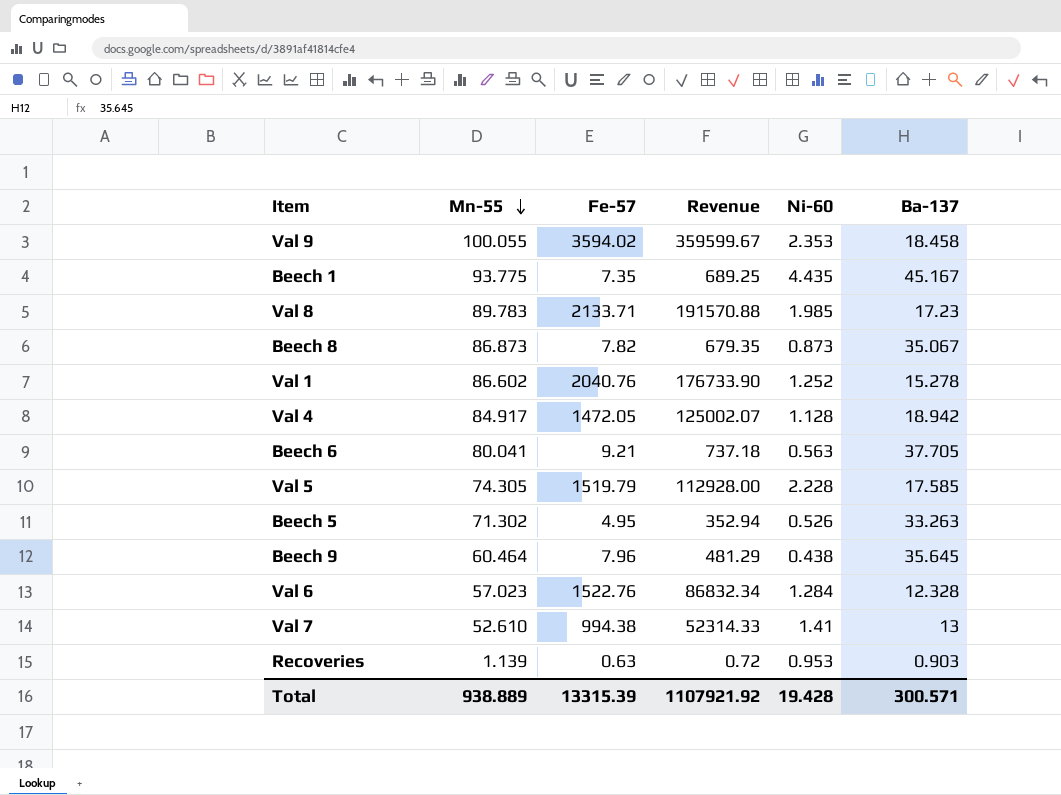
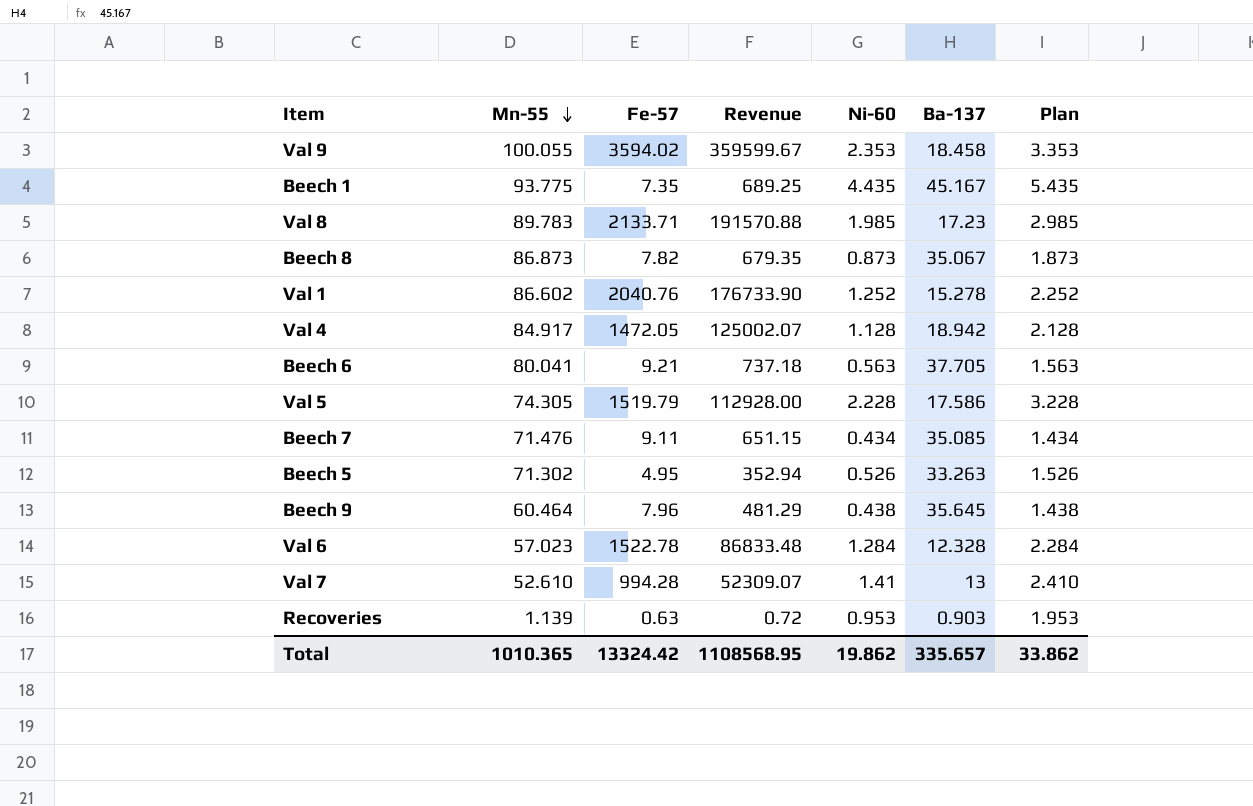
column Plan | formula: none -> [Ni-60] + 1
Val 5 | Ba-137: 17.585 -> 17.586
row Beech 7: none -> 71.476 | 9.11 | 651.15 | 0.434 | 35.085 | 1.434
Val 6 | Fe-57: 1522.76 -> 1522.78
Val 6 | Revenue: 86832.34 -> 86833.48
Val 7 | Fe-57: 994.38 -> 994.28
Val 7 | Revenue: 52314.33 -> 52309.07
Total | Mn-55: 938.889 -> 1010.365
Total | Fe-57: 13315.39 -> 13324.42
Total | Revenue: 1107921.92 -> 1108568.95
Total | Ni-60: 19.428 -> 19.862
Total | Ba-137: 300.571 -> 335.657

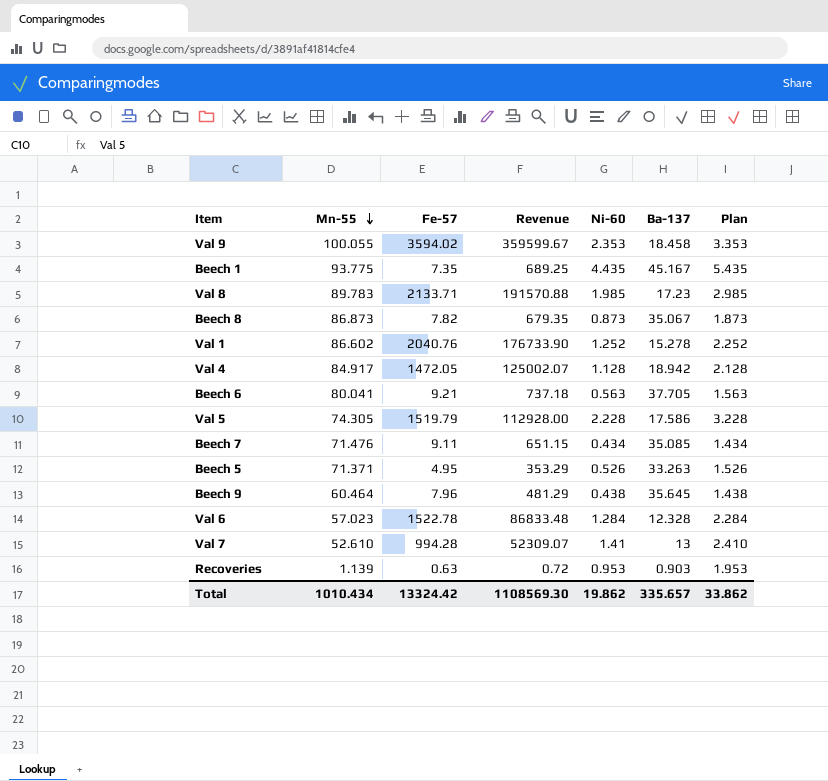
Beech 5 | Mn-55: 71.302 -> 71.371
Beech 5 | Revenue: 352.94 -> 353.29
Total | Mn-55: 1010.365 -> 1010.434
Total | Revenue: 1108568.95 -> 1108569.30

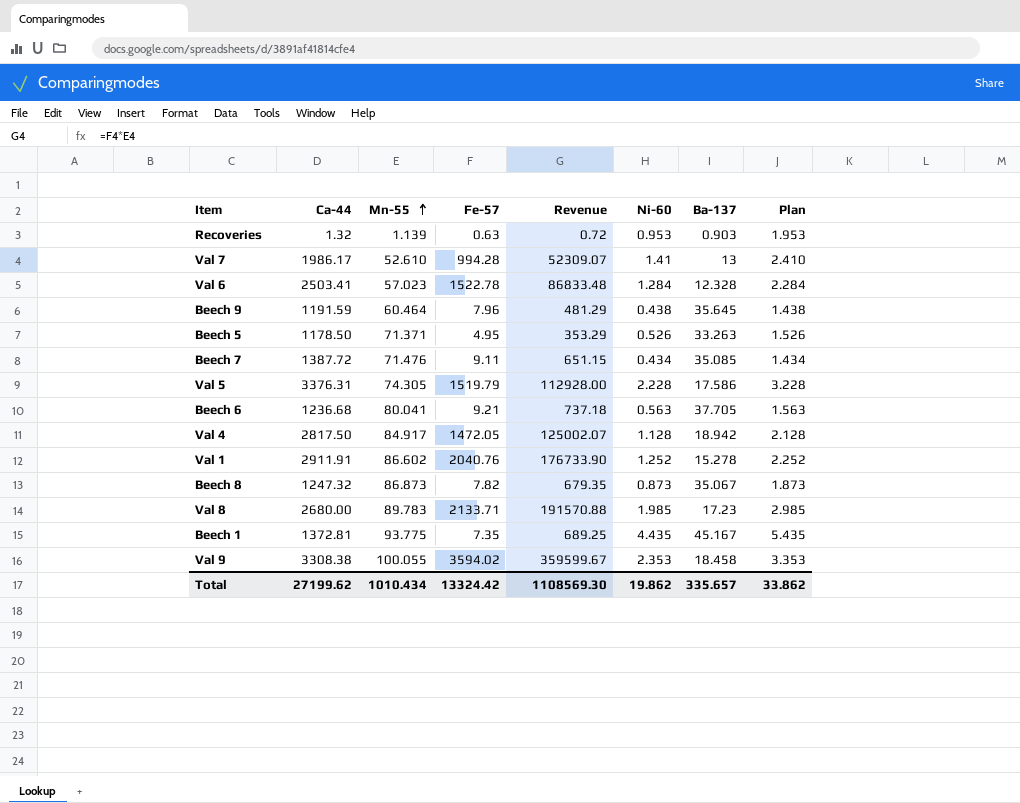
row order: Mn-55 descending -> Mn-55 ascending
column Ca-44 | position: none -> 2

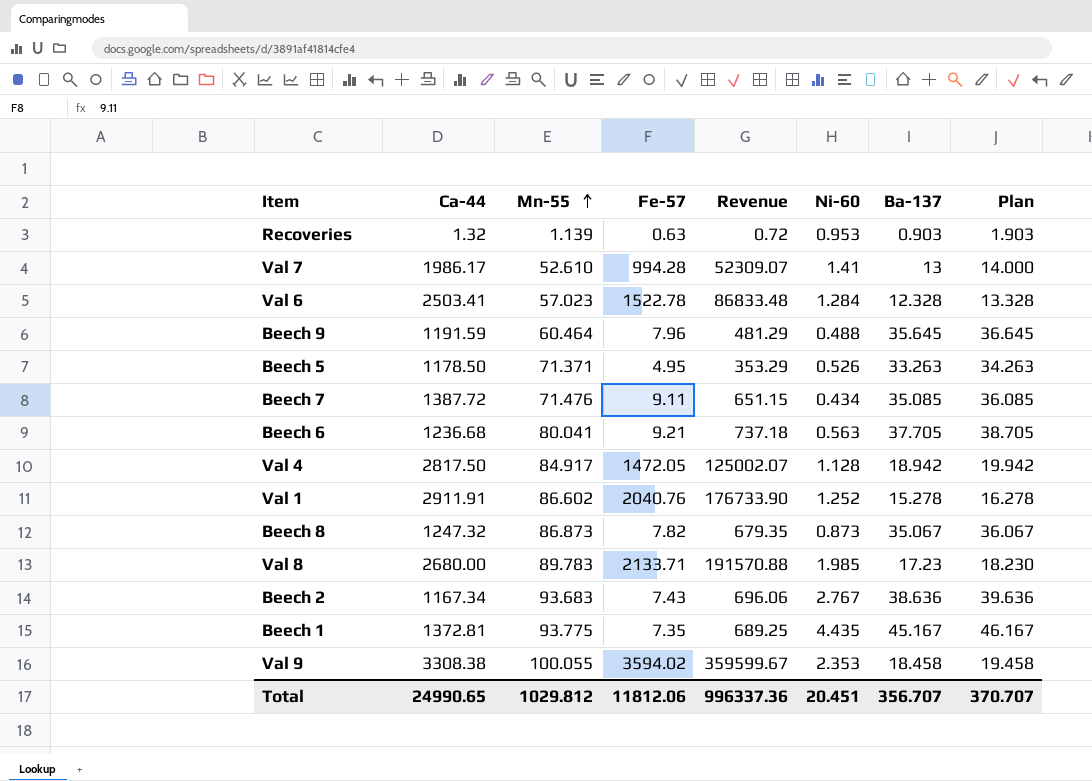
column Plan | formula: [Ni-60] + 1 -> [Ba-137] + 1
row Val 5: 3376.31 | 74.305 | 1519.79 | 112928.00 | 2.228 | 17.586 | 3.228 -> none
Beech 9 | Ni-60: 0.438 -> 0.488
row Beech 2: none -> 1167.34 | 93.683 | 7.43 | 696.06 | 2.767 | 38.636 | 39.636
Total | Ca-44: 27199.62 -> 24990.65
Total | Mn-55: 1010.434 -> 1029.812
Total | Fe-57: 13324.42 -> 11812.06
Total | Revenue: 1108569.30 -> 996337.36
Total | Ni-60: 19.862 -> 20.451
Total | Ba-137: 335.657 -> 356.707
Total | Plan: 33.862 -> 370.707

